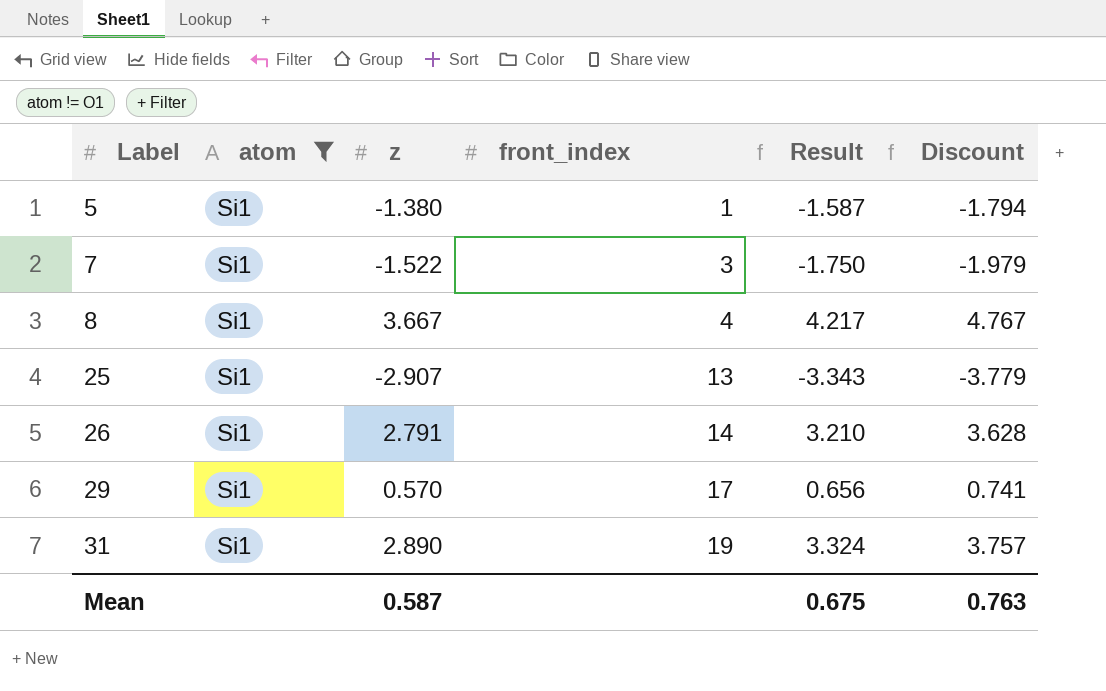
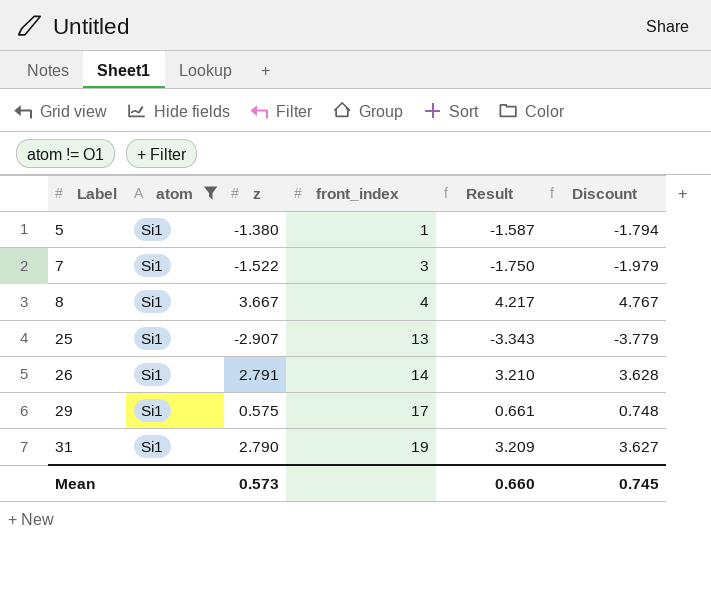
29 | z: 0.570 -> 0.575
29 | Result: 0.656 -> 0.661
29 | Discount: 0.741 -> 0.748
31 | z: 2.890 -> 2.790
31 | Result: 3.324 -> 3.209
31 | Discount: 3.757 -> 3.627
Mean | z: 0.587 -> 0.573
Mean | Result: 0.675 -> 0.660
Mean | Discount: 0.763 -> 0.745

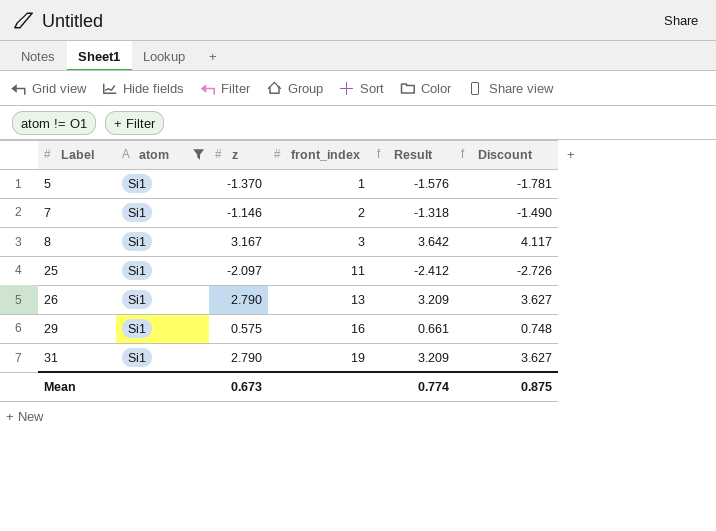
5 | z: -1.380 -> -1.370
5 | Result: -1.587 -> -1.576
5 | Discount: -1.794 -> -1.781
7 | z: -1.522 -> -1.146
7 | front_index: 3 -> 2
7 | Result: -1.750 -> -1.318
7 | Discount: -1.979 -> -1.490
8 | z: 3.667 -> 3.167
8 | front_index: 4 -> 3
8 | Result: 4.217 -> 3.642
8 | Discount: 4.767 -> 4.117
25 | z: -2.907 -> -2.097
25 | front_index: 13 -> 11
25 | Result: -3.343 -> -2.412
25 | Discount: -3.779 -> -2.726
26 | z: 2.791 -> 2.790
26 | front_index: 14 -> 13
26 | Result: 3.210 -> 3.209
26 | Discount: 3.628 -> 3.627
29 | front_index: 17 -> 16
Mean | z: 0.573 -> 0.673
Mean | Result: 0.660 -> 0.774
Mean | Discount: 0.745 -> 0.875

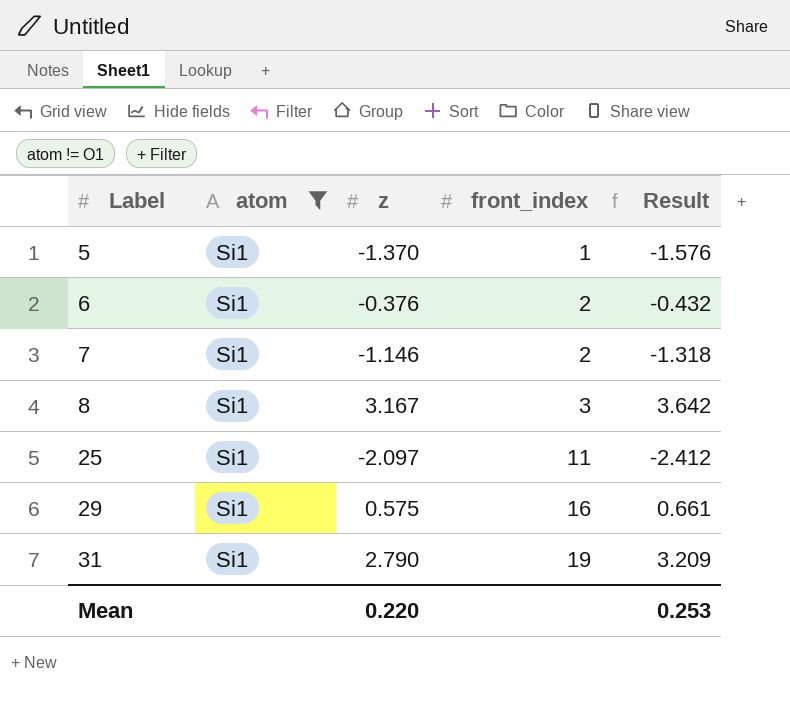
column Discount | formula: [z] * 1.3 -> none
row 26: Si1 | 2.790 | 13 | 3.209 | 3.627 -> none
row 6: none -> Si1 | -0.376 | 2 | -0.432
Mean | z: 0.673 -> 0.220
Mean | Result: 0.774 -> 0.253

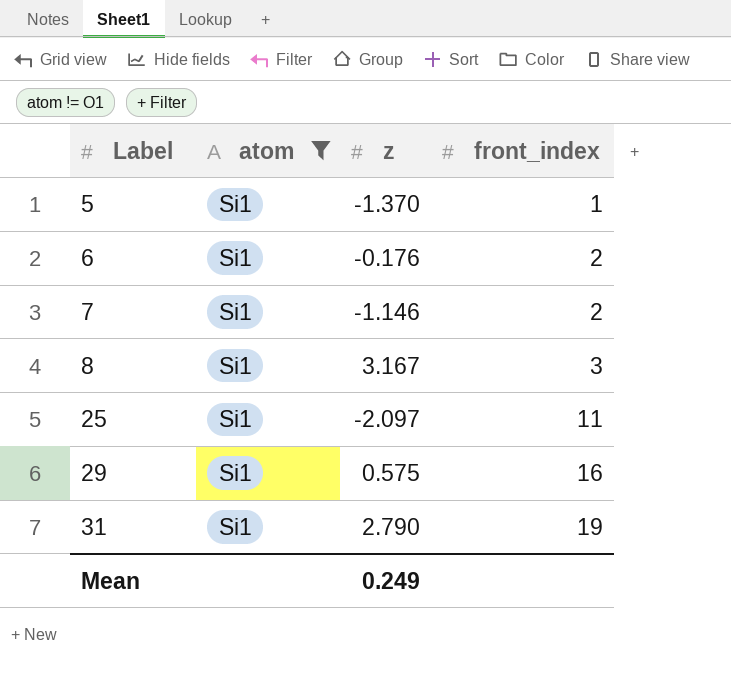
column Result | formula: [z] * 1.15 -> none
6 | z: -0.376 -> -0.176
Mean | z: 0.220 -> 0.249

